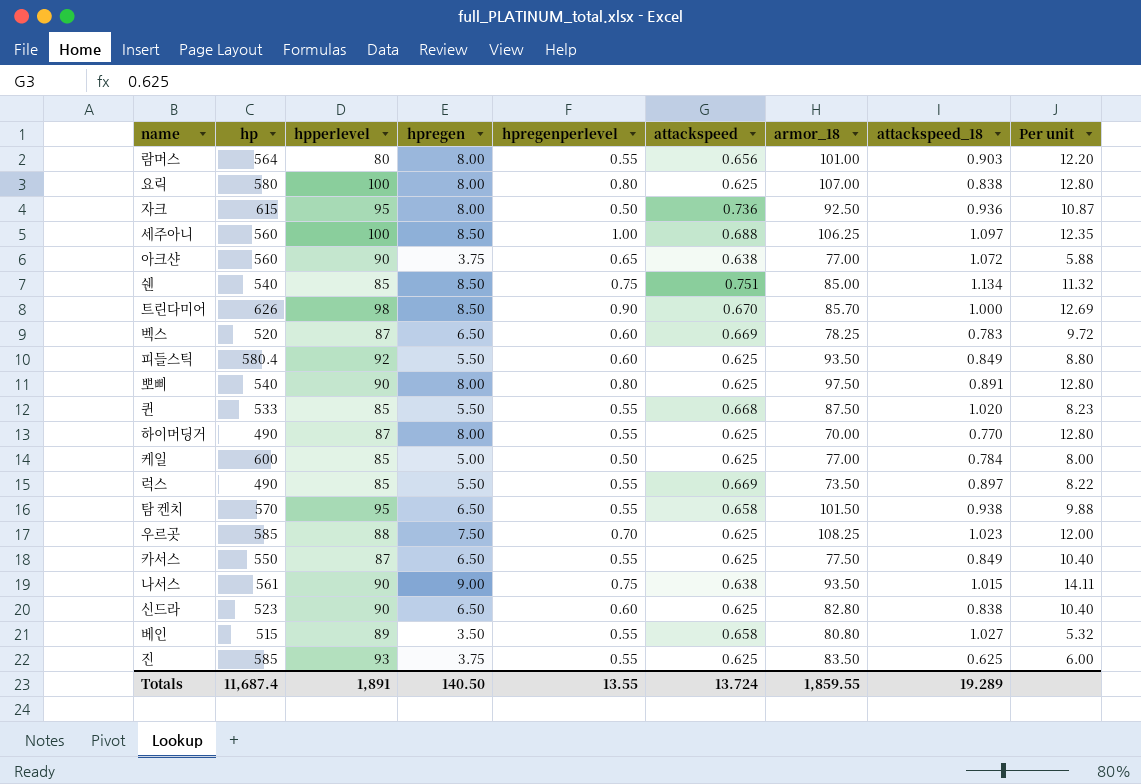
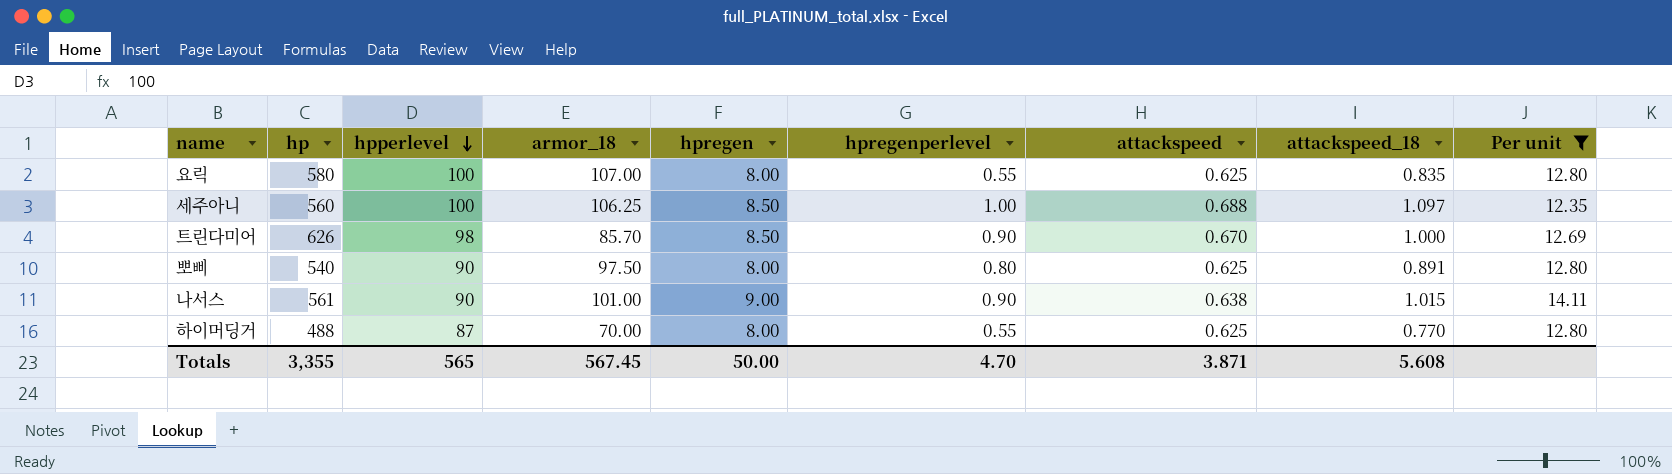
filter: none -> Per unit >= 12.35
row order: none -> hpperlevel descending
column armor_18 | position: 7 -> 4
요릭 | hpregenperlevel: 0.80 -> 0.55
요릭 | attackspeed_18: 0.838 -> 0.835
나서스 | armor_18: 93.50 -> 101.00
나서스 | hpregenperlevel: 0.75 -> 0.90
하이머딩거 | hp: 490 -> 488
Totals | hp: 11,687.4 -> 3,355
Totals | hpperlevel: 1,891 -> 565
Totals | armor_18: 1,859.55 -> 567.45
Totals | hpregen: 140.50 -> 50.00
Totals | hpregenperlevel: 13.55 -> 4.70
Totals | attackspeed: 13.724 -> 3.871
Totals | attackspeed_18: 19.289 -> 5.608

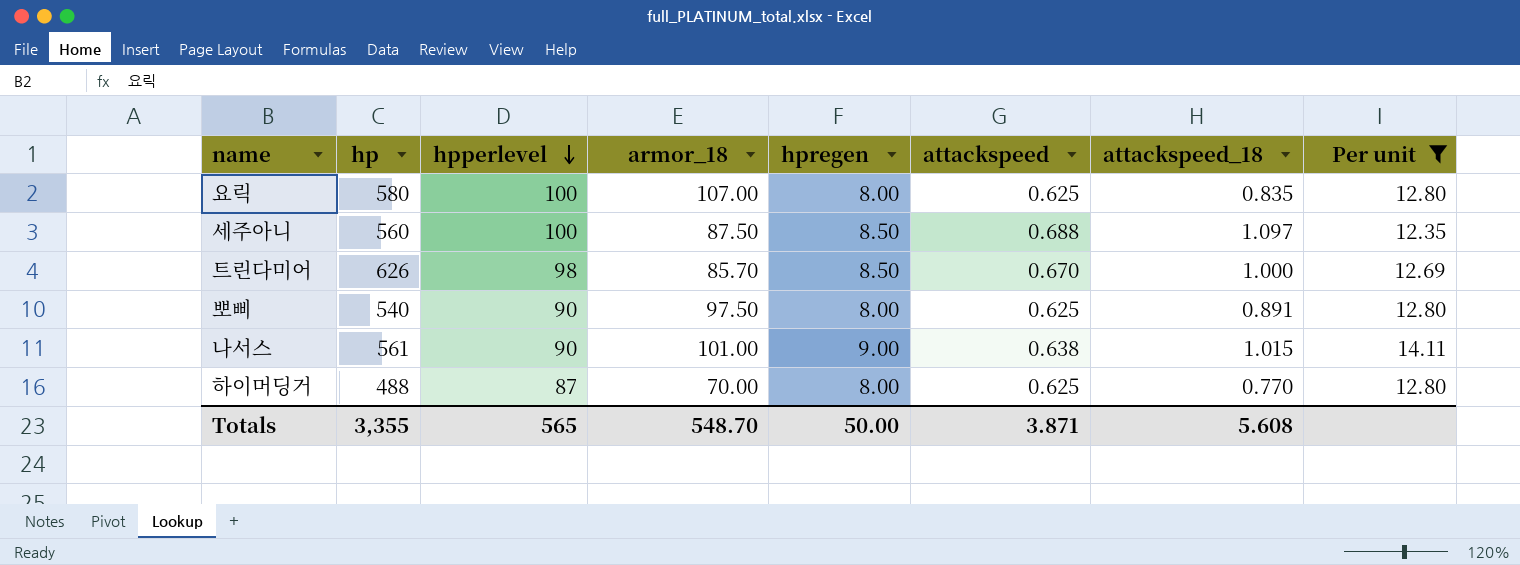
column hpregenperlevel | position: 6 -> none
세주아니 | armor_18: 106.25 -> 87.50
Totals | armor_18: 567.45 -> 548.70

